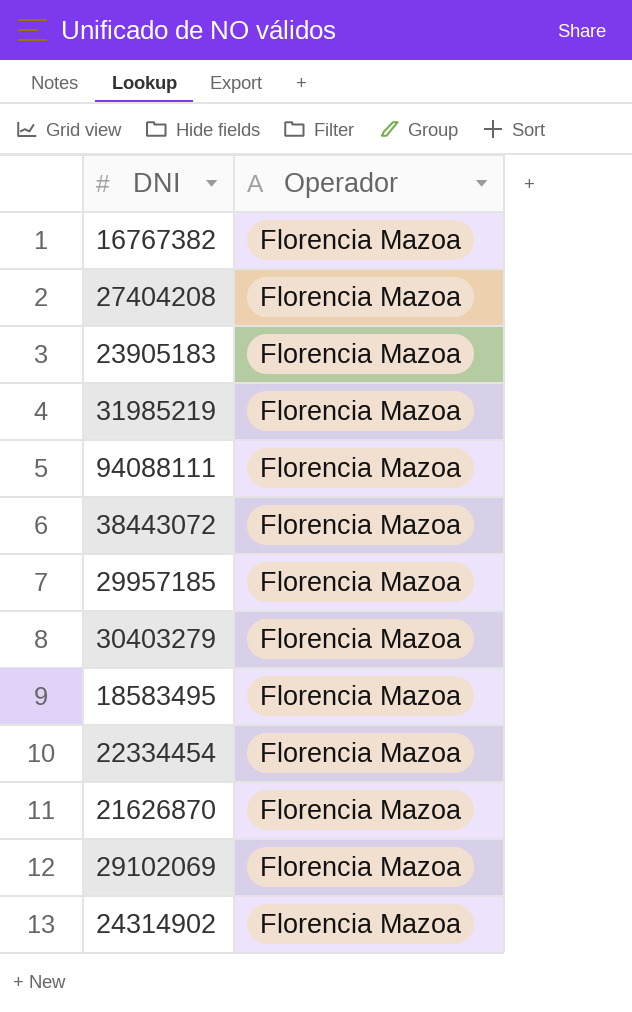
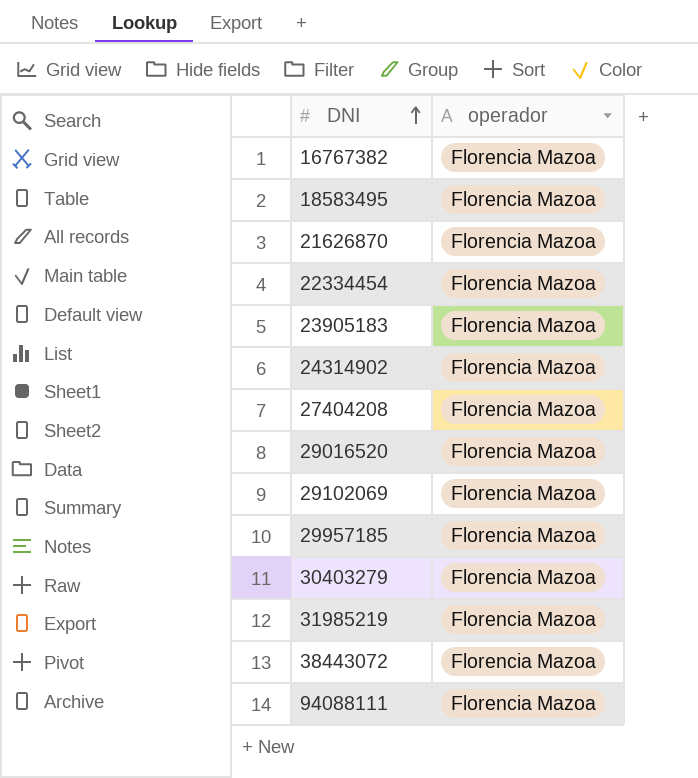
row order: none -> DNI ascending
column name: Operador -> operador
row 29016520: none -> Florencia Mazoa

